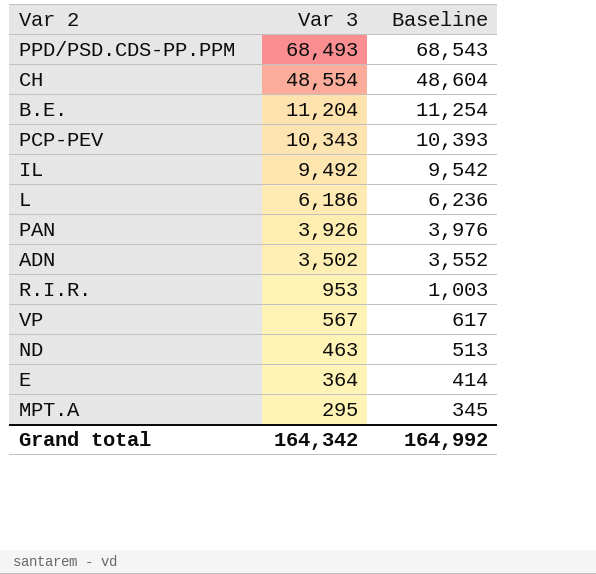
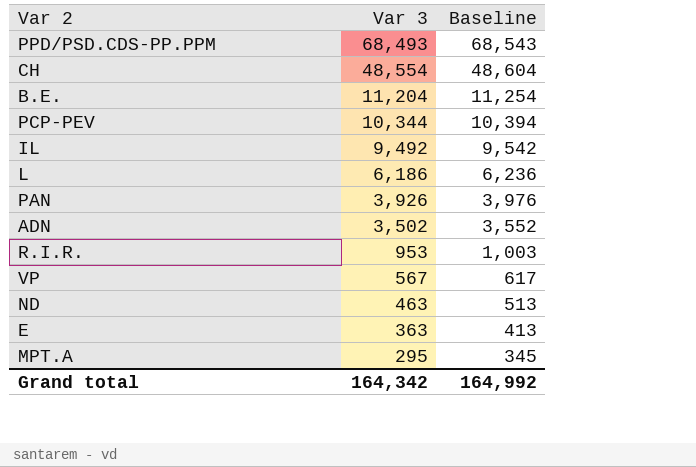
PCP-PEV | Var 3: 10,343 -> 10,344
PCP-PEV | Baseline: 10,393 -> 10,394
E | Var 3: 364 -> 363
E | Baseline: 414 -> 413

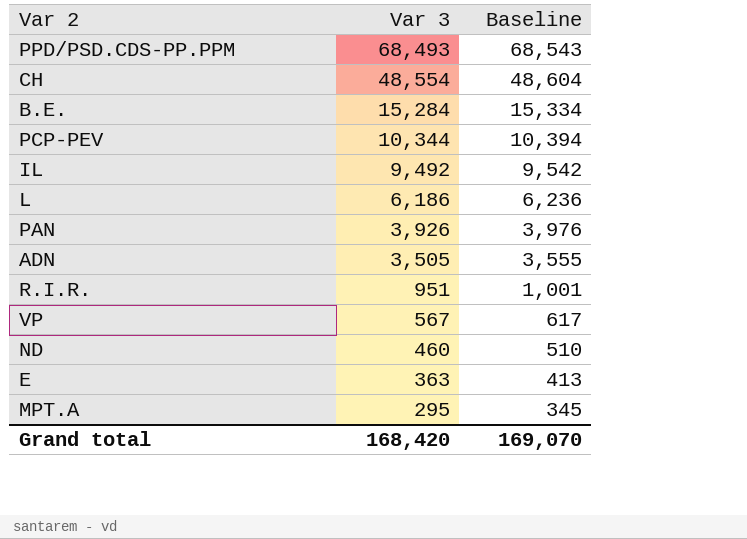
B.E. | Var 3: 11,204 -> 15,284
B.E. | Baseline: 11,254 -> 15,334
ADN | Var 3: 3,502 -> 3,505
ADN | Baseline: 3,552 -> 3,555
R.I.R. | Var 3: 953 -> 951
R.I.R. | Baseline: 1,003 -> 1,001
ND | Var 3: 463 -> 460
ND | Baseline: 513 -> 510
Grand total | Var 3: 164,342 -> 168,420
Grand total | Baseline: 164,992 -> 169,070

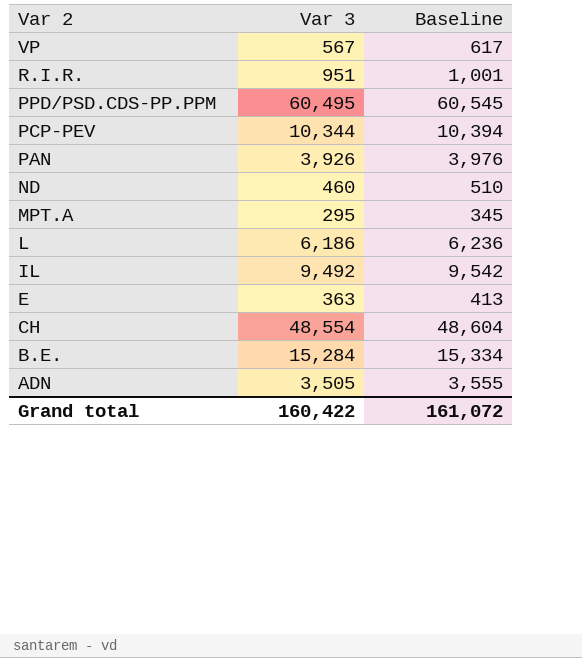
row order: Var 3 descending -> Var 2 descending
PPD/PSD.CDS-PP.PPM | Var 3: 68,493 -> 60,495
PPD/PSD.CDS-PP.PPM | Baseline: 68,543 -> 60,545
Grand total | Var 3: 168,420 -> 160,422
Grand total | Baseline: 169,070 -> 161,072

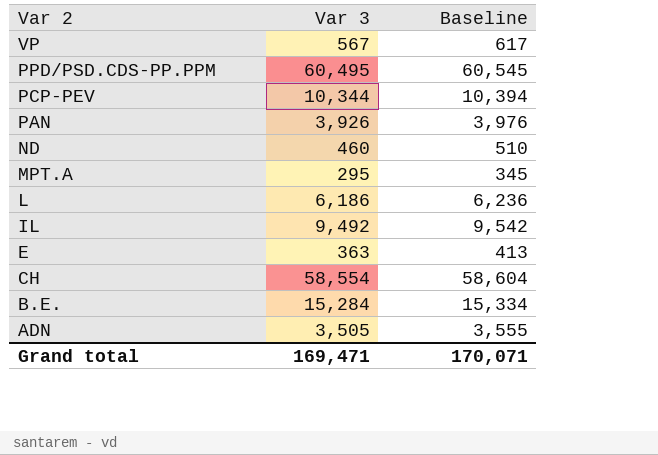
row R.I.R.: 951 | 1,001 -> none
CH | Var 3: 48,554 -> 58,554
CH | Baseline: 48,604 -> 58,604
Grand total | Var 3: 160,422 -> 169,471
Grand total | Baseline: 161,072 -> 170,071

